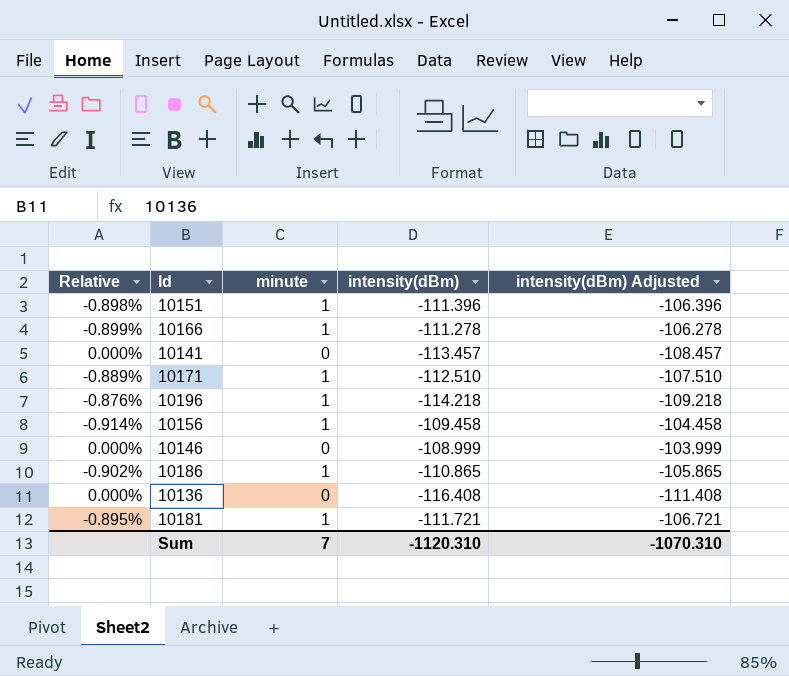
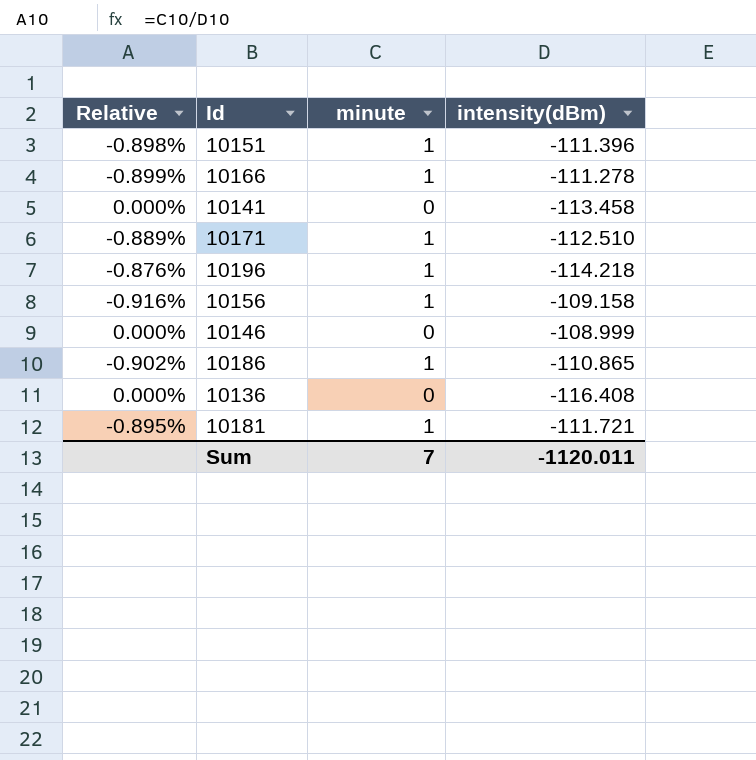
column intensity(dBm) Adjusted | formula: [intensity(dBm)] + 5 -> none
10141 | intensity(dBm): -113.457 -> -113.458
10156 | Relative: -0.914% -> -0.916%
10156 | intensity(dBm): -109.458 -> -109.158
Sum | intensity(dBm): -1120.310 -> -1120.011

